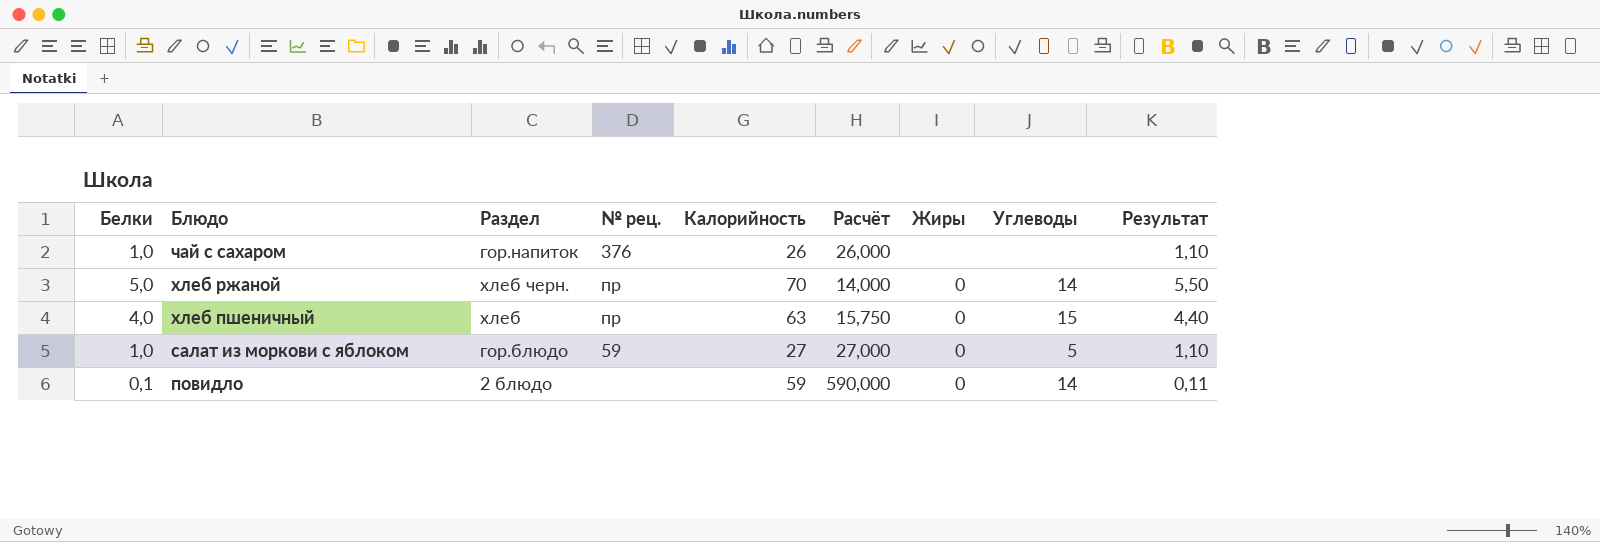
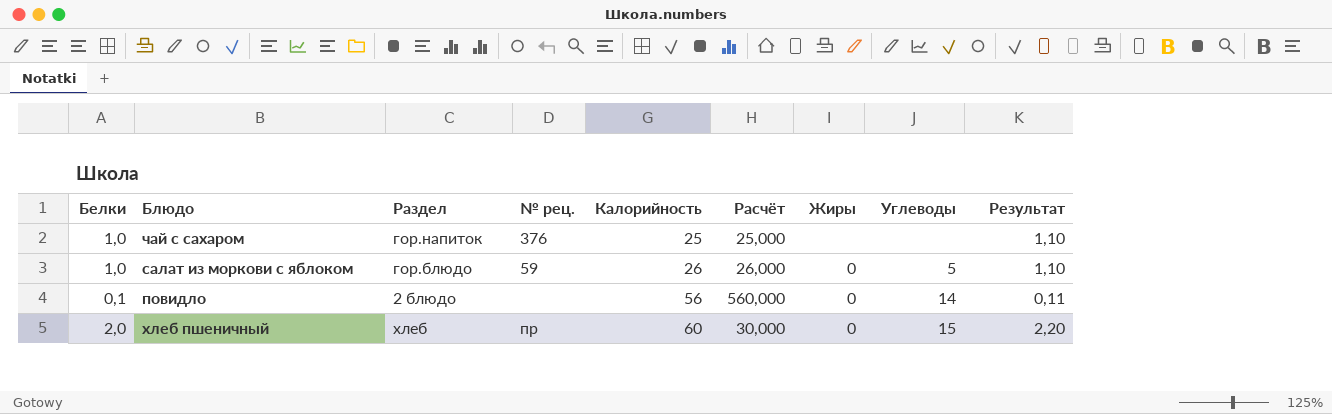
row order: Блюдо descending -> Калорийность ascending
row хлеб ржаной: 5,0 | хлеб черн. | пр | 70 | 14,000 | 0 | 14 | 5,50 -> none
чай с сахаром | Калорийность: 26 -> 25
чай с сахаром | Расчёт: 26,000 -> 25,000
салат из моркови с яблоком | Калорийность: 27 -> 26
салат из моркови с яблоком | Расчёт: 27,000 -> 26,000
повидло | Калорийность: 59 -> 56
повидло | Расчёт: 590,000 -> 560,000
хлеб пшеничный | Белки: 4,0 -> 2,0
хлеб пшеничный | Калорийность: 63 -> 60
хлеб пшеничный | Расчёт: 15,750 -> 30,000
хлеб пшеничный | Результат: 4,40 -> 2,20

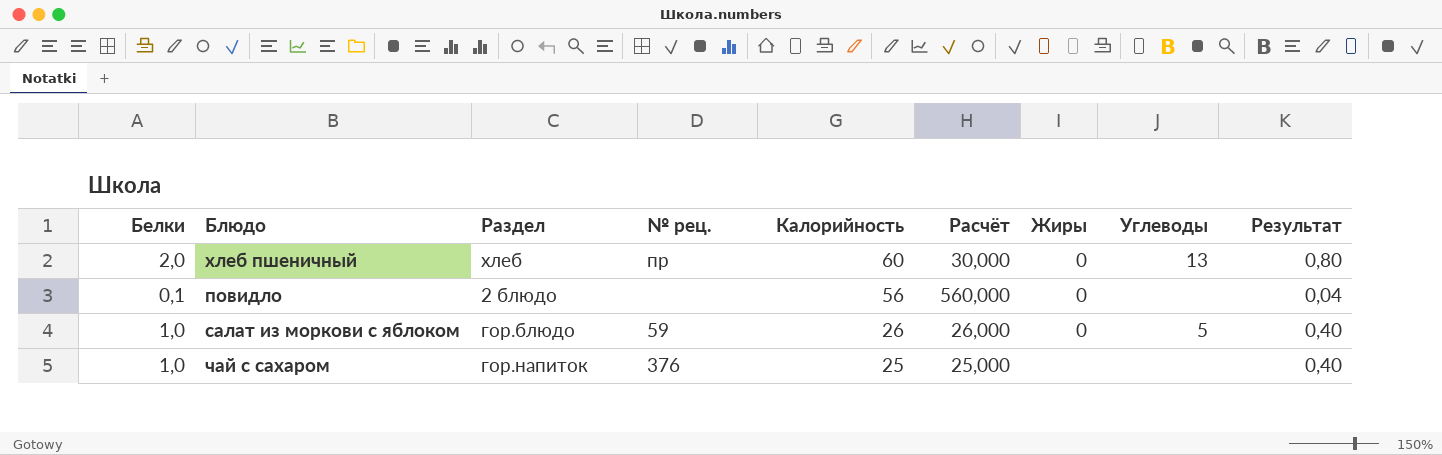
row order: Калорийность ascending -> Калорийность descending
column Результат | formula: [Белки] * 1,1 -> [Белки] * 0,4
хлеб пшеничный | Углеводы: 15 -> 13
повидло | Углеводы: 14 -> none

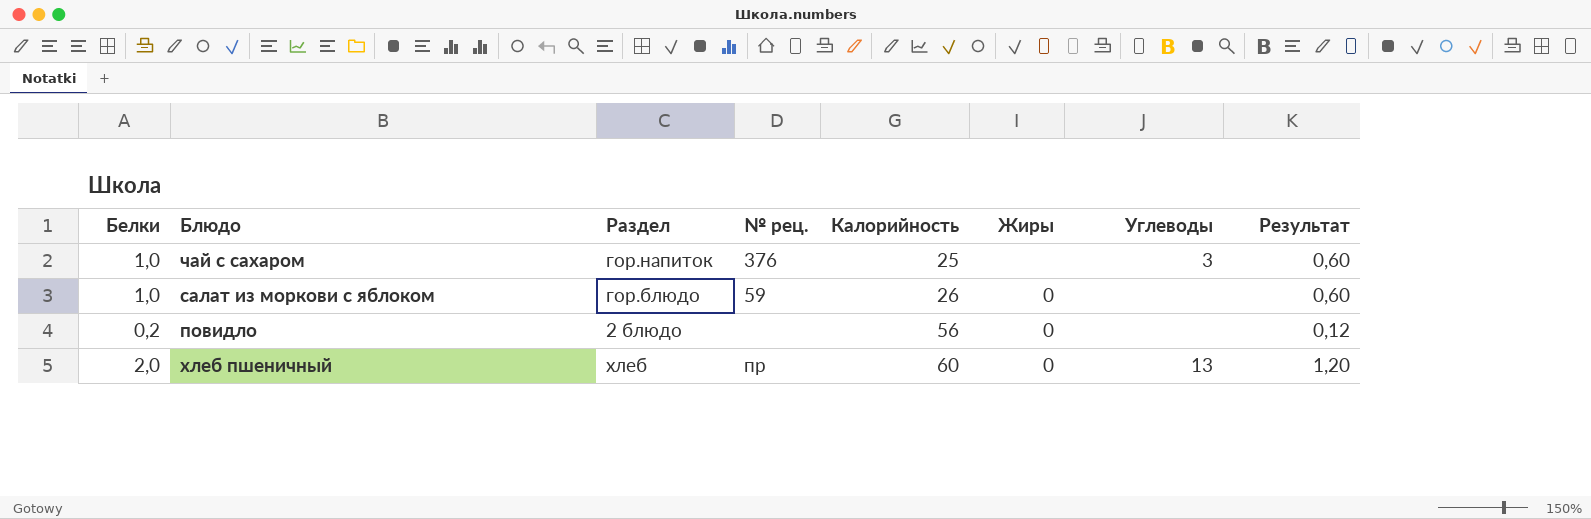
row order: Калорийность descending -> Калорийность ascending
column Расчёт | formula: [Калорийность] / [Белки] -> none
column Результат | formula: [Белки] * 0,4 -> [Белки] * 0,6
чай с сахаром | Углеводы: none -> 3
салат из моркови с яблоком | Углеводы: 5 -> none
повидло | Белки: 0,1 -> 0,2

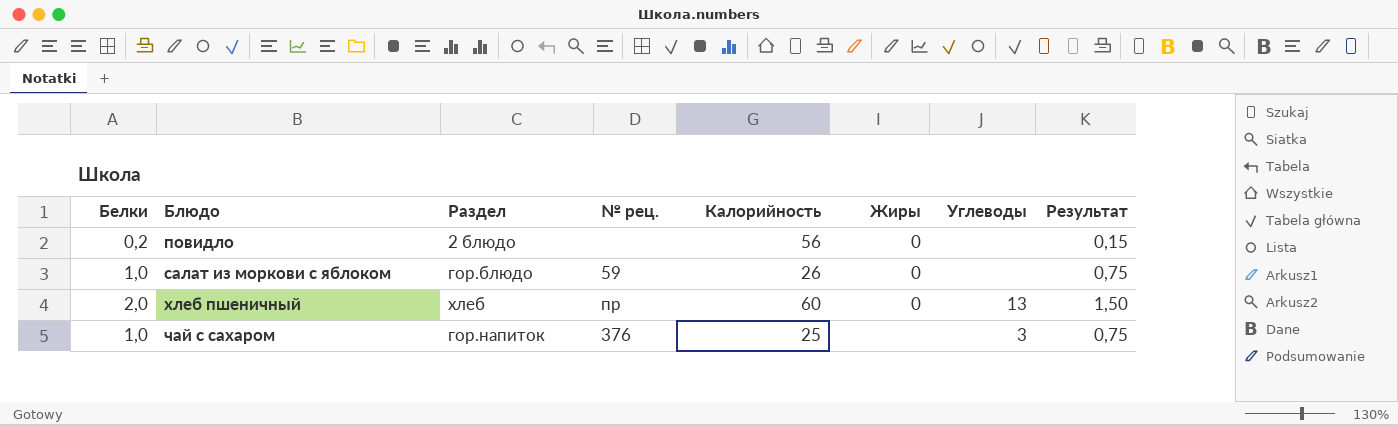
row order: Калорийность ascending -> Блюдо ascending
column Результат | formula: [Белки] * 0,6 -> [Белки] * 0,75

